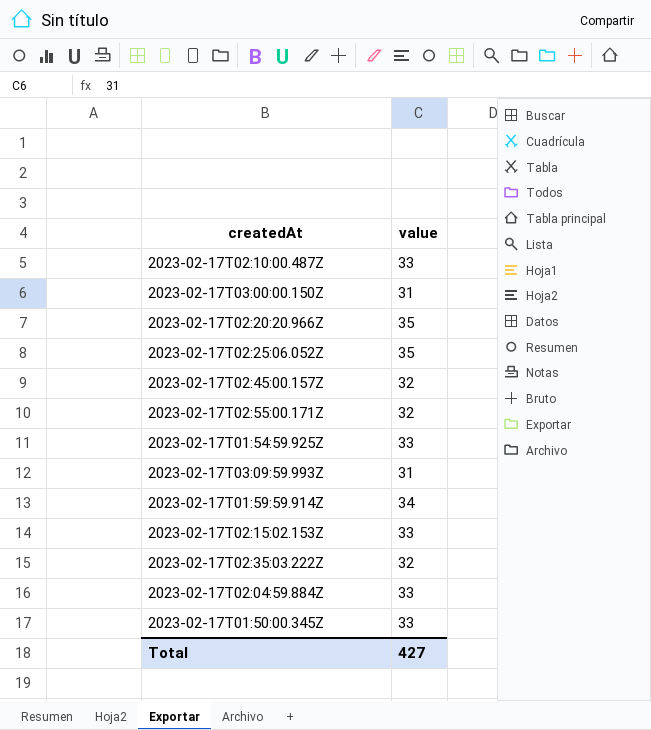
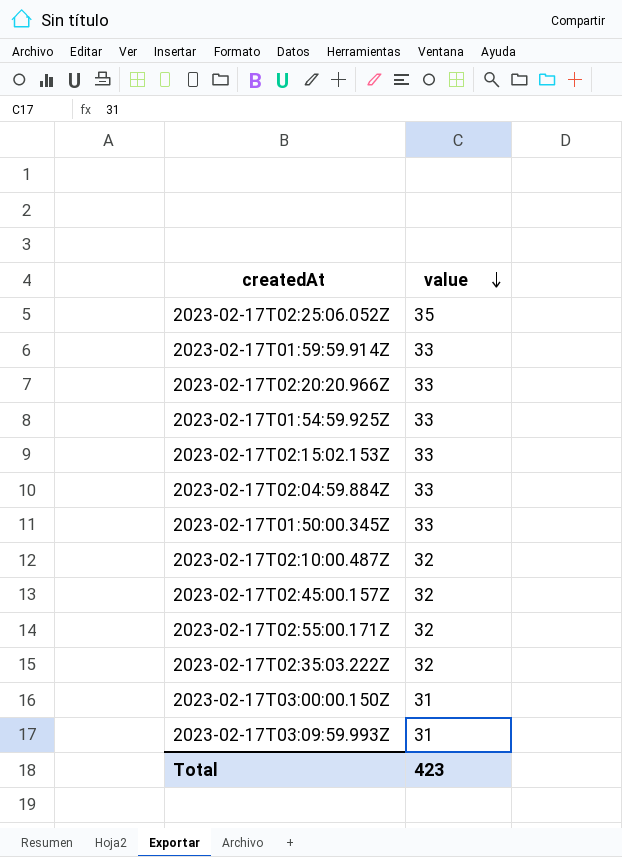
row order: none -> value descending
2023-02-17T01:59:59.914Z | value: 34 -> 33
2023-02-17T02:20:20.966Z | value: 35 -> 33
2023-02-17T02:10:00.487Z | value: 33 -> 32
Total | value: 427 -> 423

